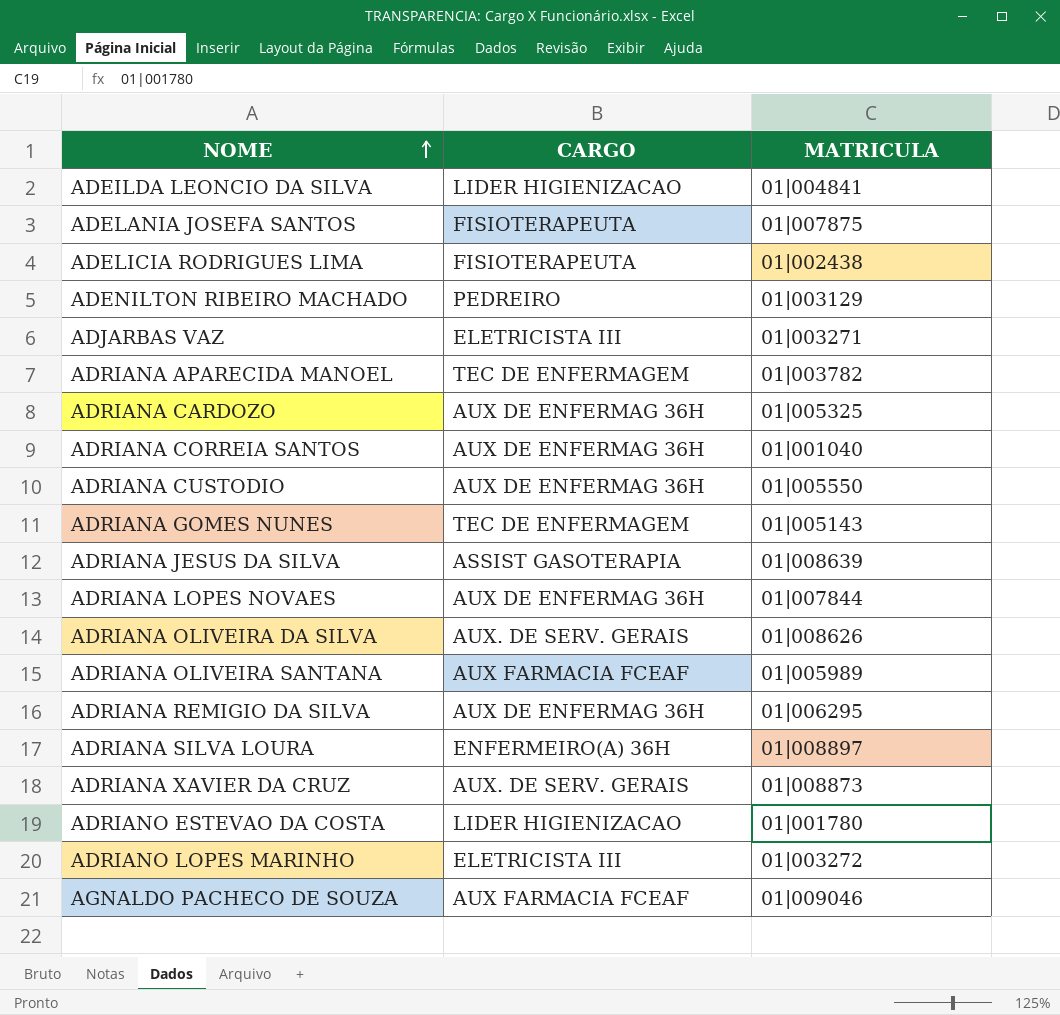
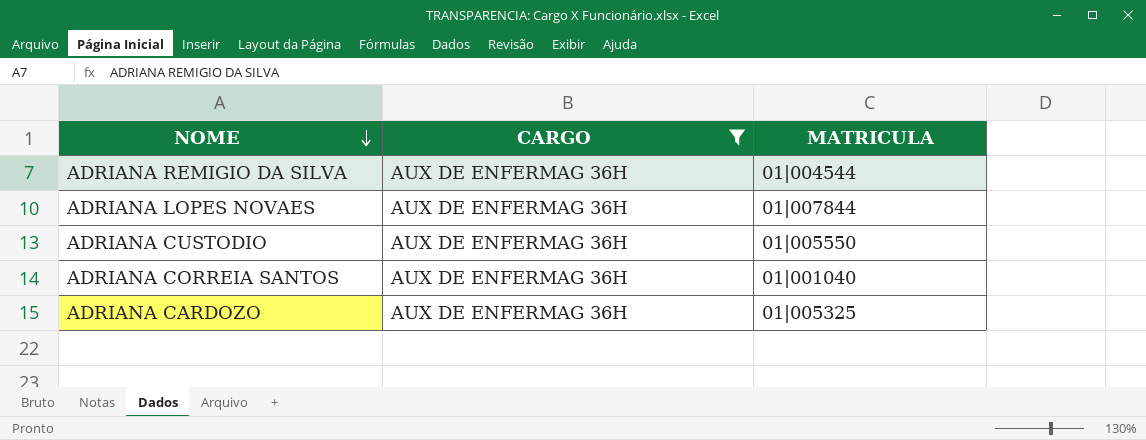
filter: none -> CARGO = AUX DE ENFERMAG 36H
row order: NOME ascending -> NOME descending
ADRIANA REMIGIO DA SILVA | MATRICULA: 01|006295 -> 01|004544

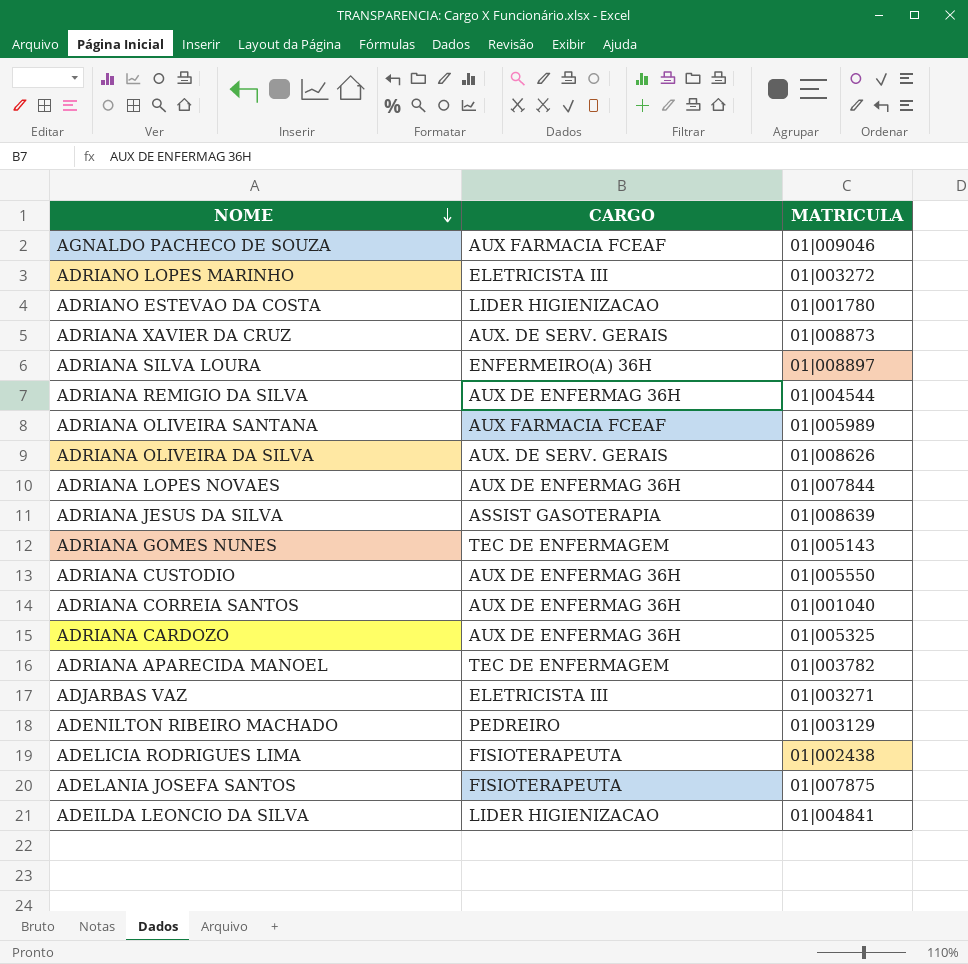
filter: CARGO = AUX DE ENFERMAG 36H -> none

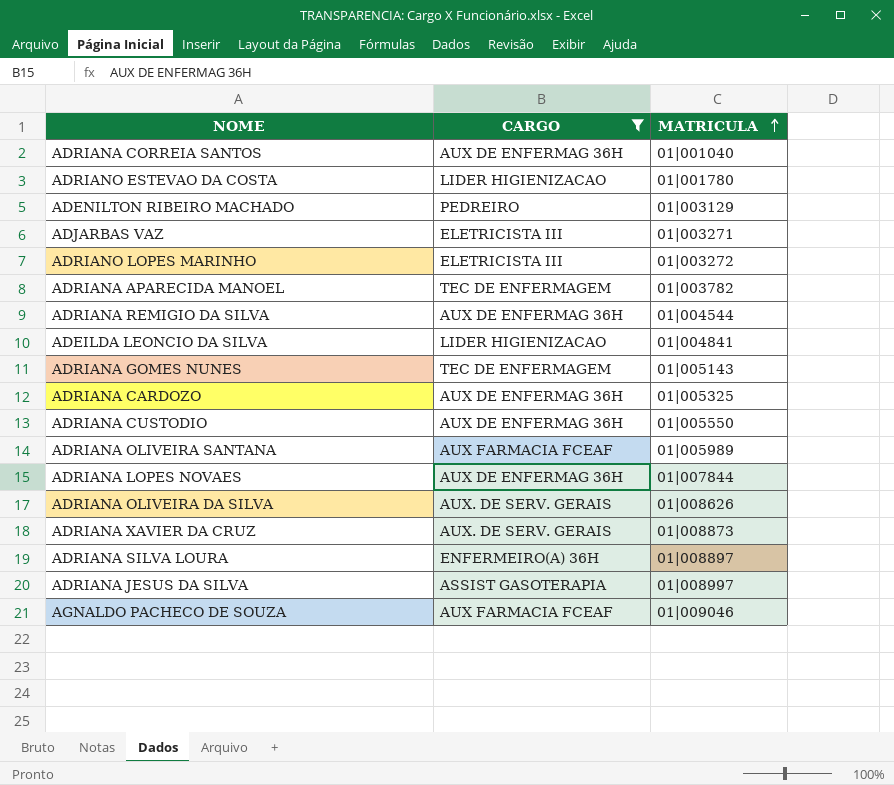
filter: none -> CARGO != FISIOTERAPEUTA
row order: NOME descending -> MATRICULA ascending
ADRIANA JESUS DA SILVA | MATRICULA: 01|008639 -> 01|008997

